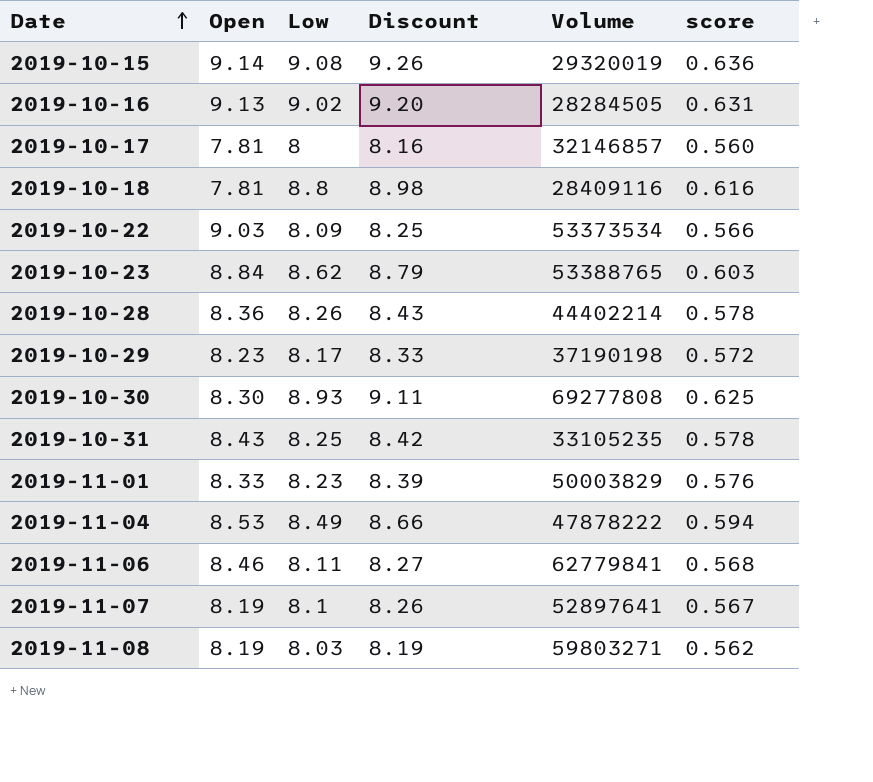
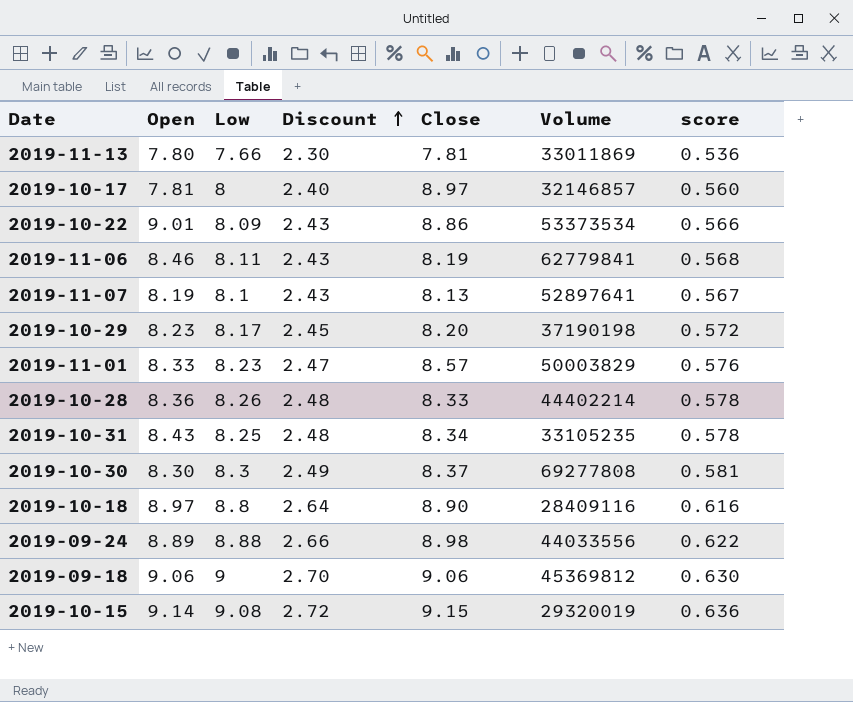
row order: Date ascending -> Discount ascending
column Discount | formula: [Low] * 1.02 -> [Low] * 0.3
column Close | position: none -> 5
row 2019-10-16: 9.13 | 9.02 | 9.20 | 28284505 | 0.631 -> none
row 2019-10-23: 8.84 | 8.62 | 8.79 | 53388765 | 0.603 -> none
row 2019-11-04: 8.53 | 8.49 | 8.66 | 47878222 | 0.594 -> none
row 2019-11-08: 8.19 | 8.03 | 8.19 | 59803271 | 0.562 -> none
row 2019-11-13: none -> 7.80 | 7.66 | 2.30 | 7.81 | 33011869 | 0.536
2019-10-22 | Open: 9.03 -> 9.01
2019-10-30 | Low: 8.93 -> 8.3
2019-10-30 | score: 0.625 -> 0.581
2019-10-18 | Open: 7.81 -> 8.97
row 2019-09-24: none -> 8.89 | 8.88 | 2.66 | 8.98 | 44033556 | 0.622
row 2019-09-18: none -> 9.06 | 9 | 2.70 | 9.06 | 45369812 | 0.630

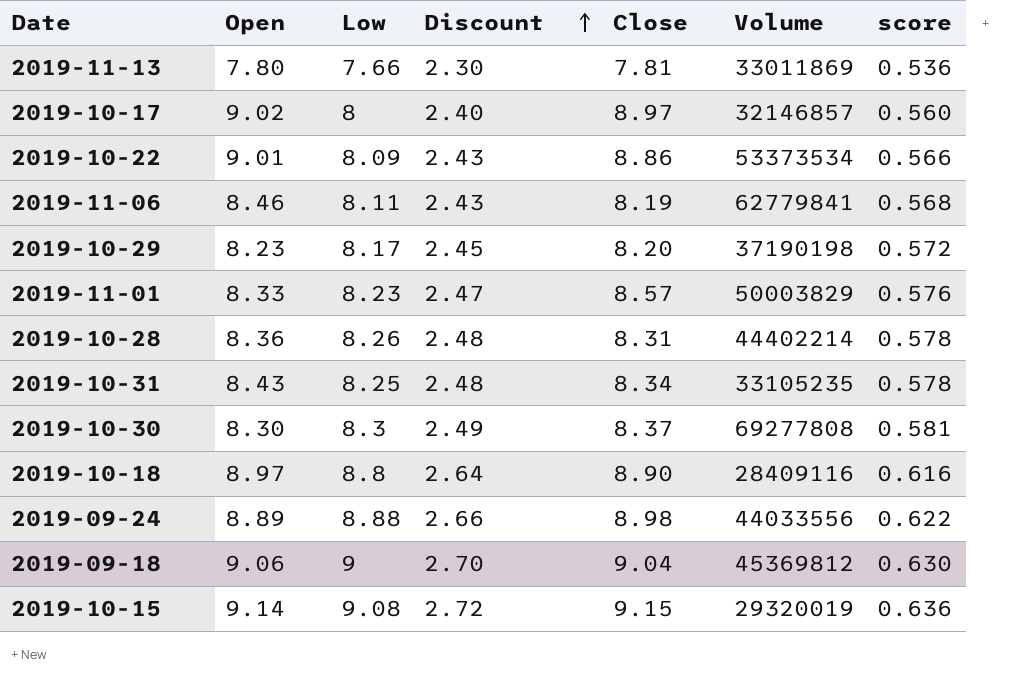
row 2019-11-07: 8.19 | 8.1 | 2.43 | 8.13 | 52897641 | 0.567 -> none
2019-10-17 | Open: 7.81 -> 9.02
2019-10-28 | Close: 8.33 -> 8.31
2019-09-18 | Close: 9.06 -> 9.04

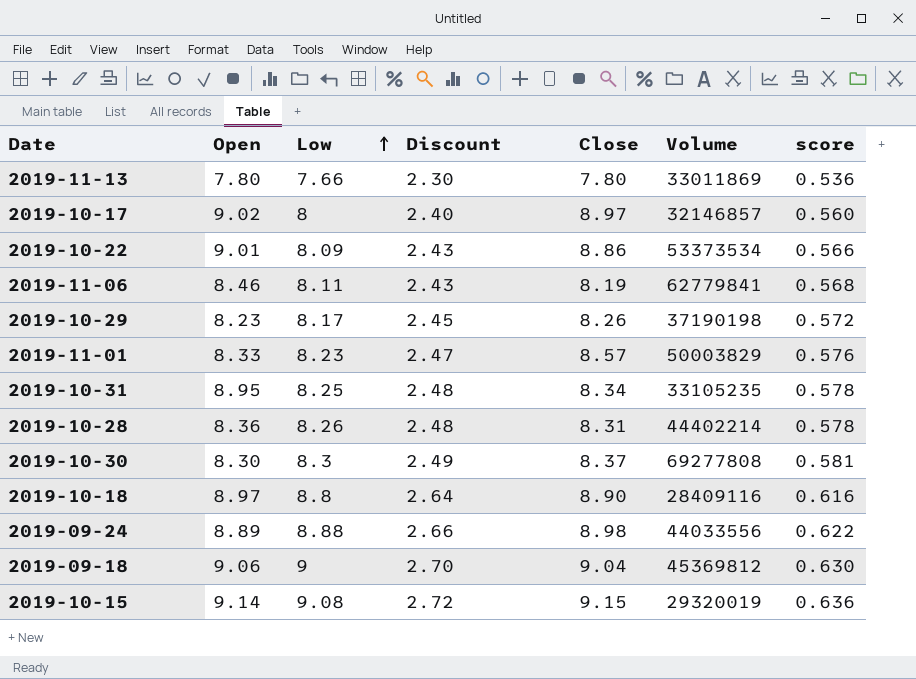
row order: Discount ascending -> Low ascending
2019-11-13 | Close: 7.81 -> 7.80
2019-10-29 | Close: 8.20 -> 8.26
2019-10-31 | Open: 8.43 -> 8.95

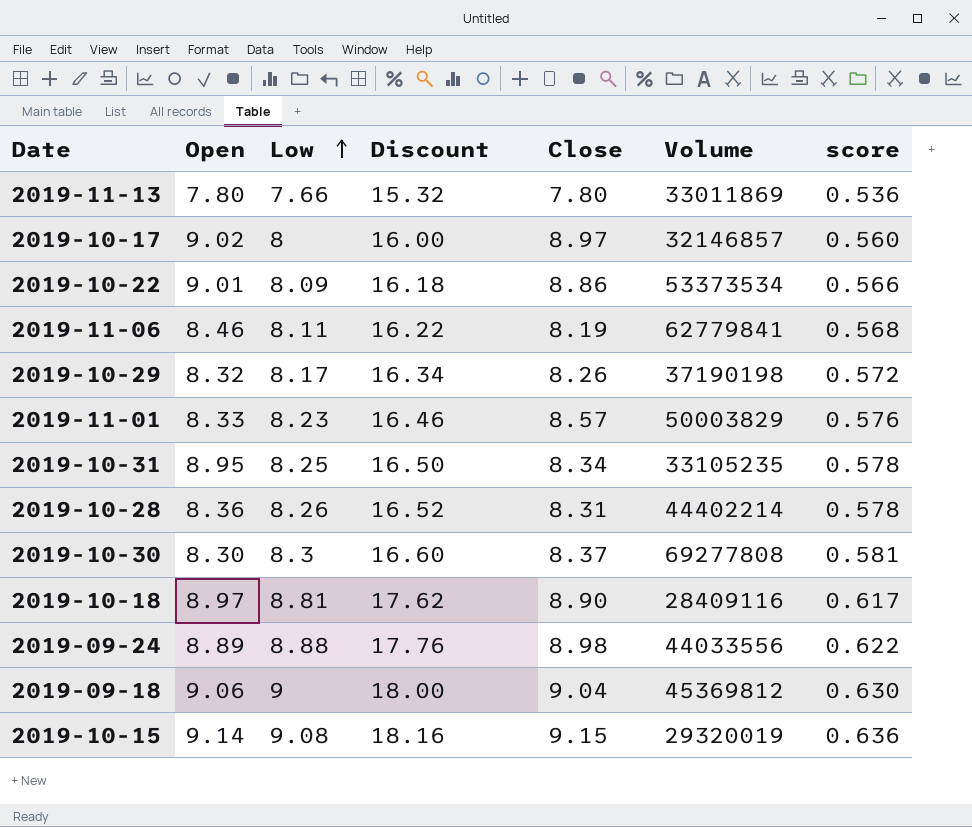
column Discount | formula: [Low] * 0.3 -> [Low] * 2
2019-10-29 | Open: 8.23 -> 8.32
2019-10-18 | Low: 8.8 -> 8.81
2019-10-18 | score: 0.616 -> 0.617

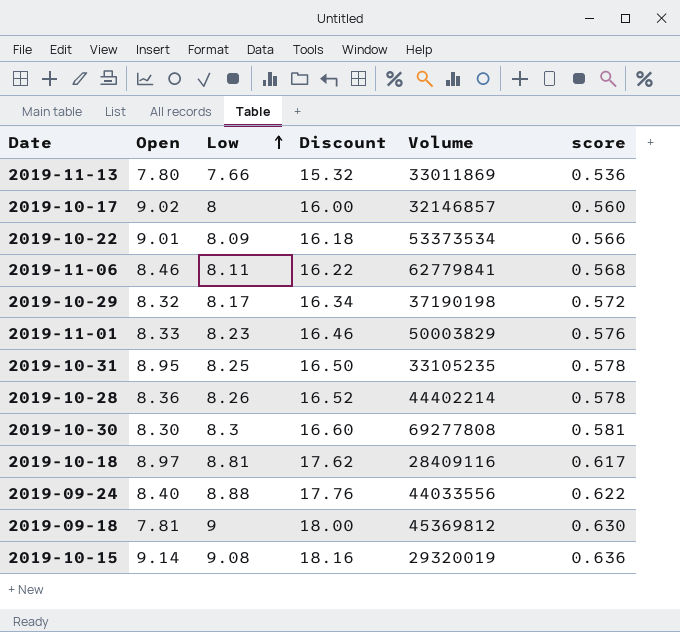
column Close | position: 5 -> none
2019-09-24 | Open: 8.89 -> 8.40
2019-09-18 | Open: 9.06 -> 7.81

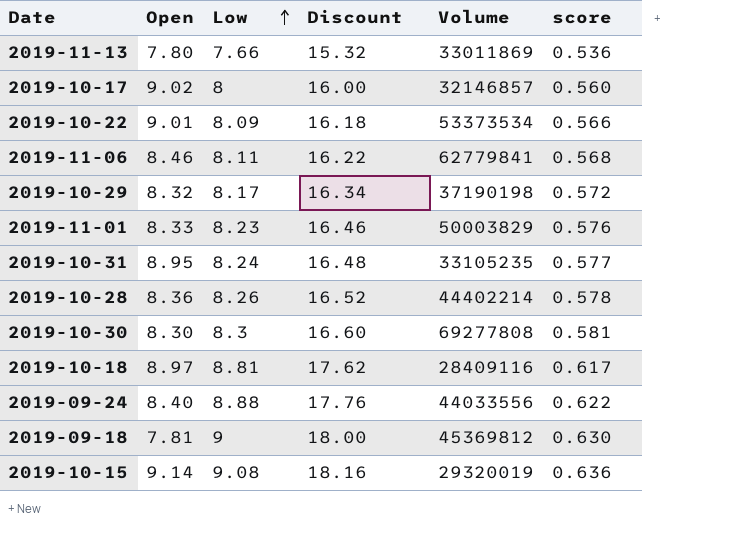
2019-10-31 | Low: 8.25 -> 8.24
2019-10-31 | Discount: 16.50 -> 16.48
2019-10-31 | score: 0.578 -> 0.577

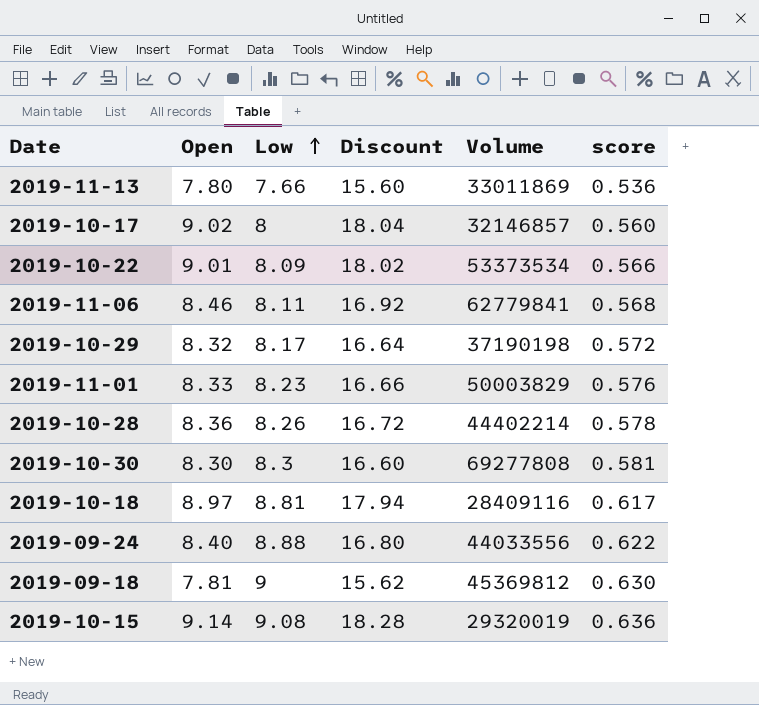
column Discount | formula: [Low] * 2 -> [Open] * 2
row 2019-10-31: 8.95 | 8.24 | 16.48 | 33105235 | 0.577 -> none

